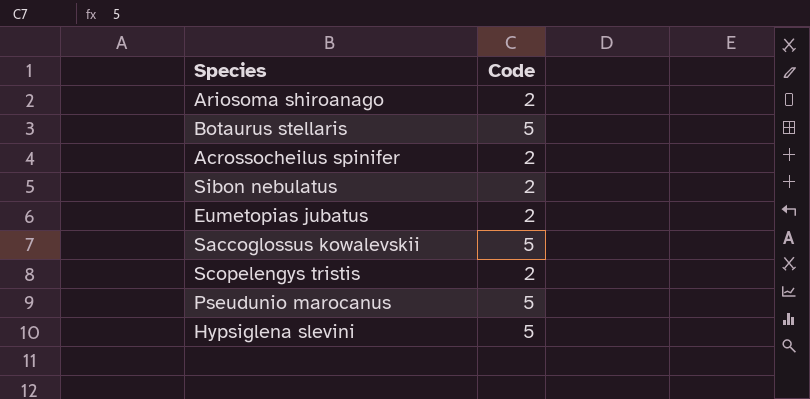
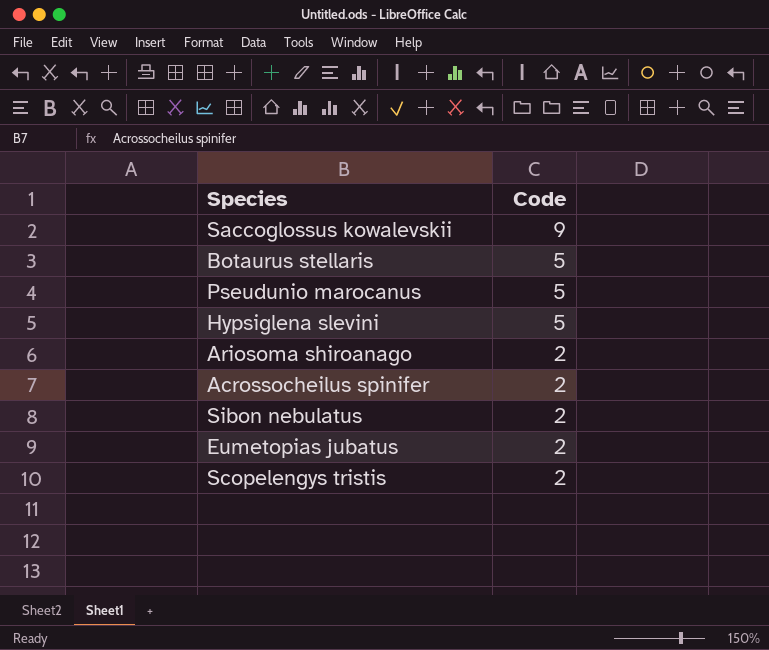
row order: none -> Code descending
Saccoglossus kowalevskii | Code: 5 -> 9

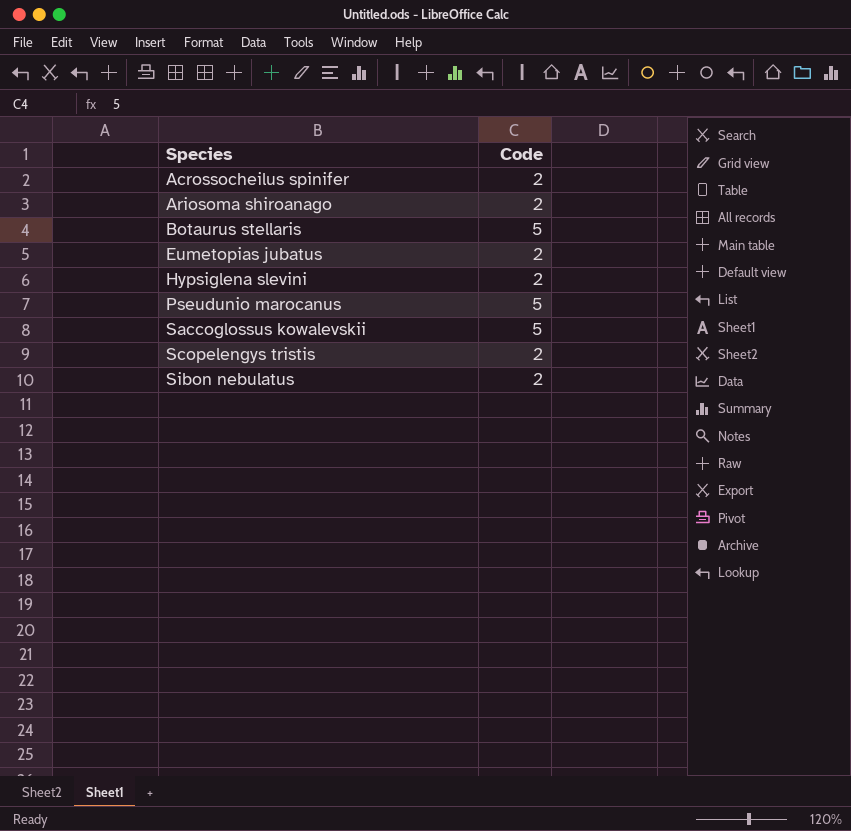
row order: Code descending -> Species ascending
Hypsiglena slevini | Code: 5 -> 2
Saccoglossus kowalevskii | Code: 9 -> 5

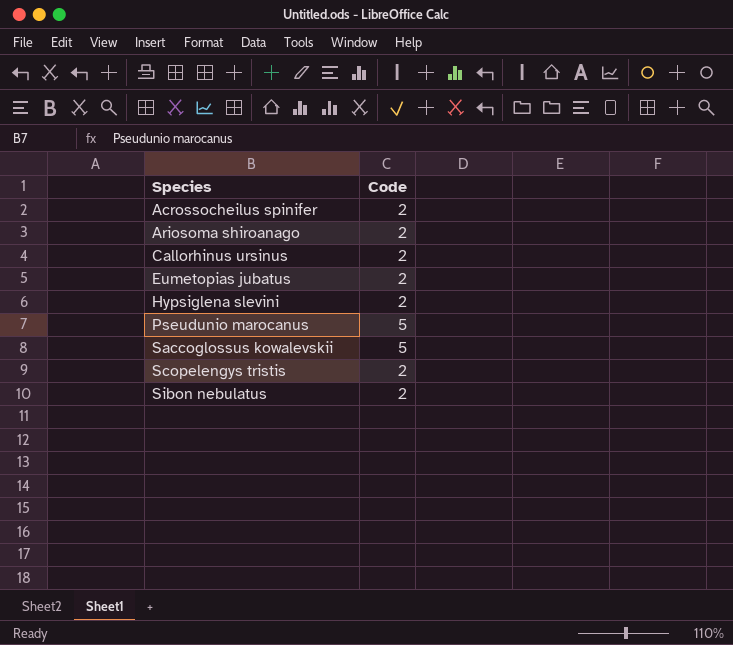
row Botaurus stellaris: 5 -> none
row Callorhinus ursinus: none -> 2

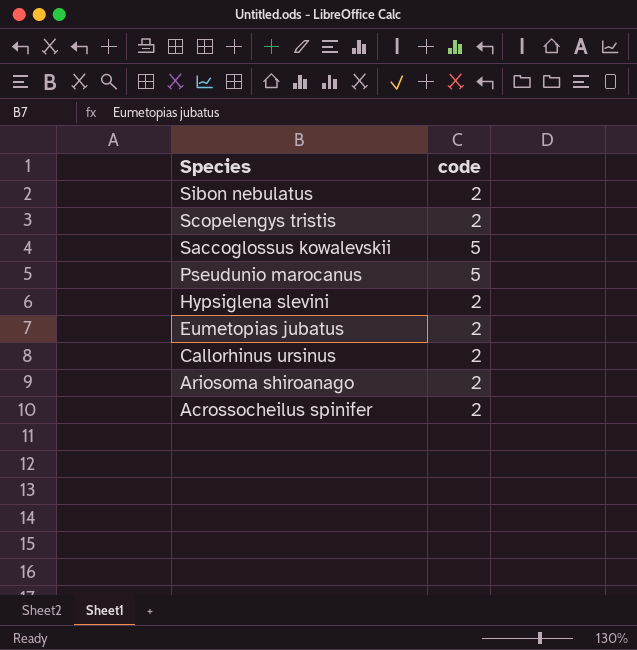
row order: Species ascending -> Species descending
column name: Code -> code

